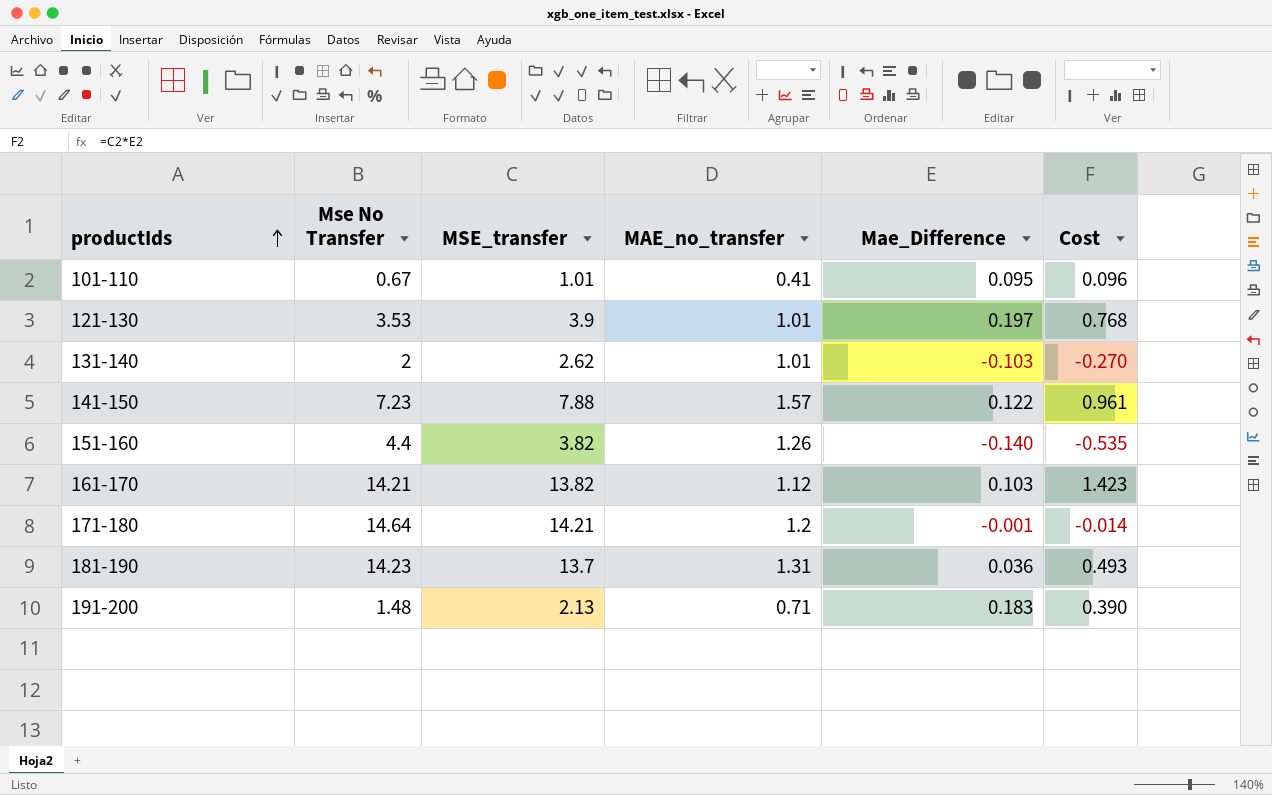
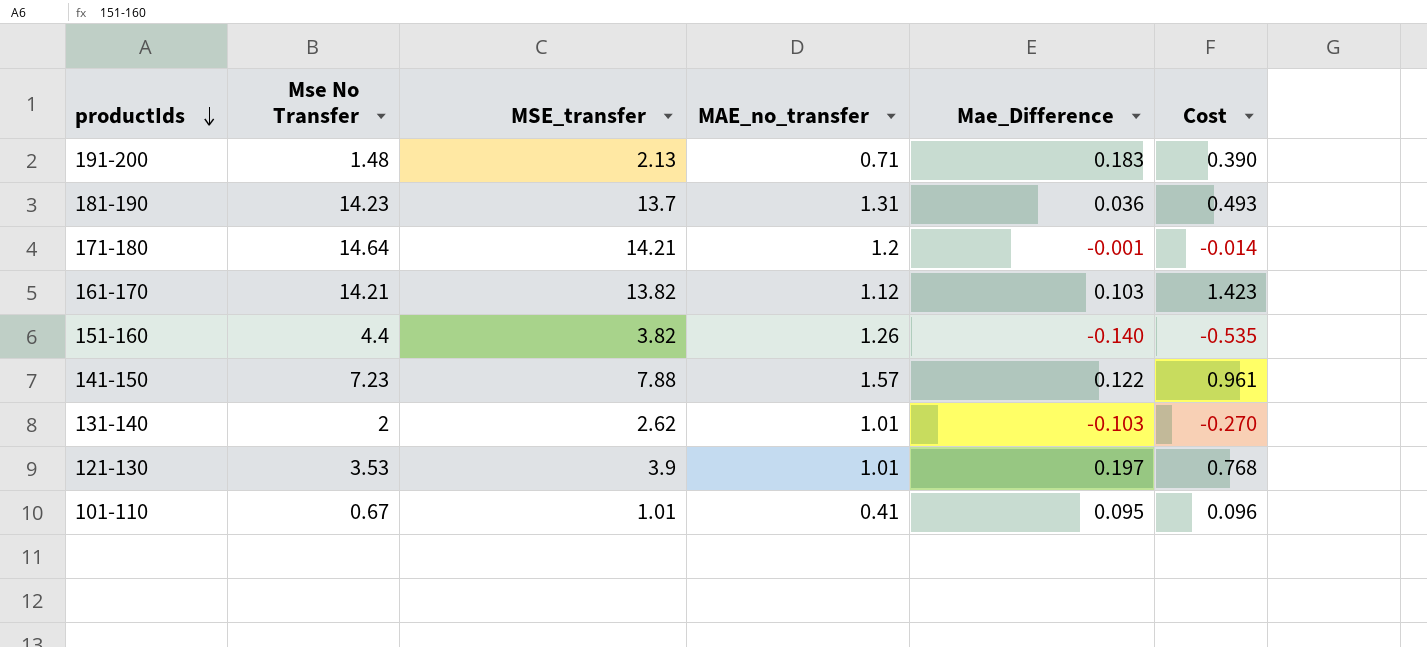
row order: productIds ascending -> productIds descending

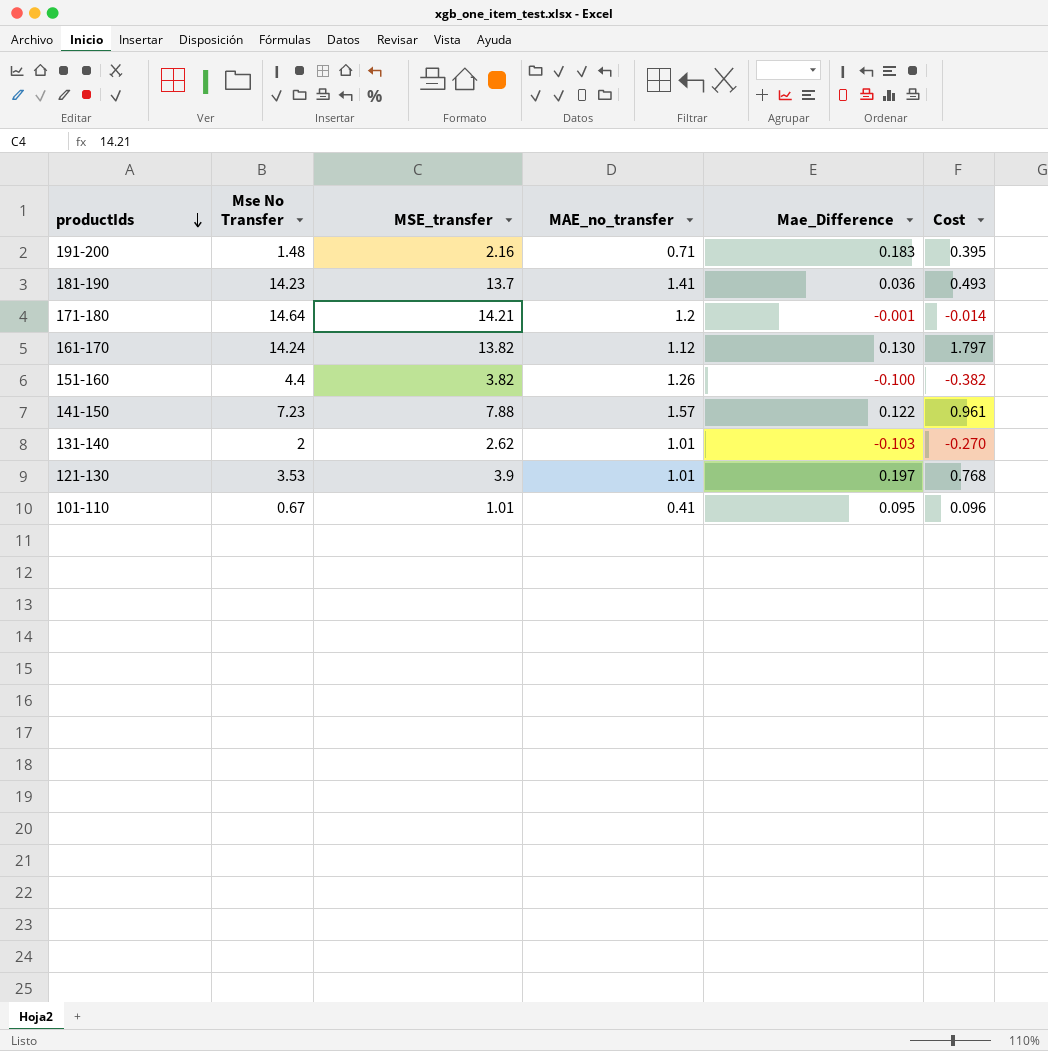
191-200 | MSE_transfer: 2.13 -> 2.16
191-200 | Cost: 0.390 -> 0.395
181-190 | MAE_no_transfer: 1.31 -> 1.41
161-170 | Mse No Transfer: 14.21 -> 14.24
161-170 | Mae_Difference: 0.103 -> 0.130
161-170 | Cost: 1.423 -> 1.797
151-160 | Mae_Difference: -0.140 -> -0.100
151-160 | Cost: -0.535 -> -0.382

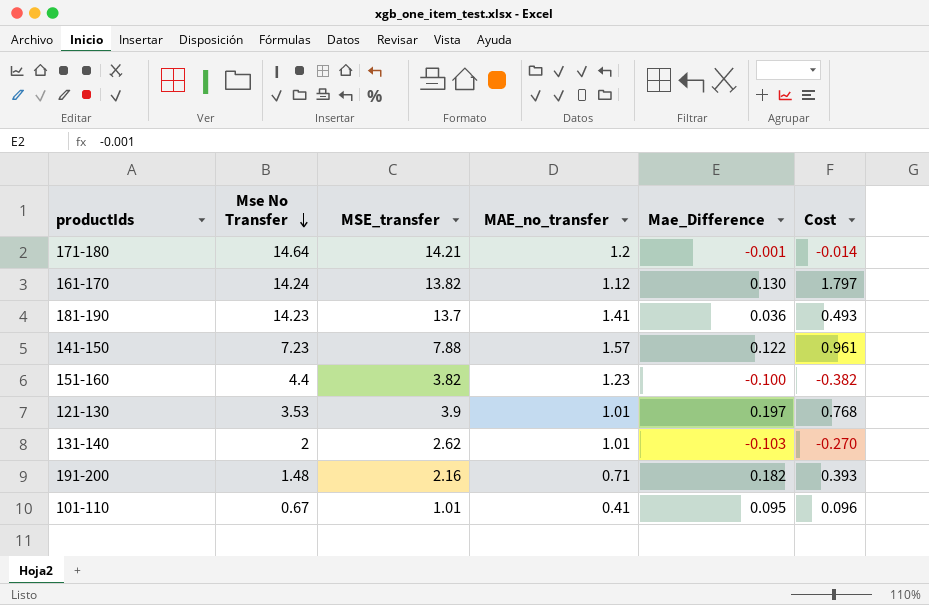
row order: productIds descending -> Mse No Transfer descending
151-160 | MAE_no_transfer: 1.26 -> 1.23
191-200 | Mae_Difference: 0.183 -> 0.182
191-200 | Cost: 0.395 -> 0.393

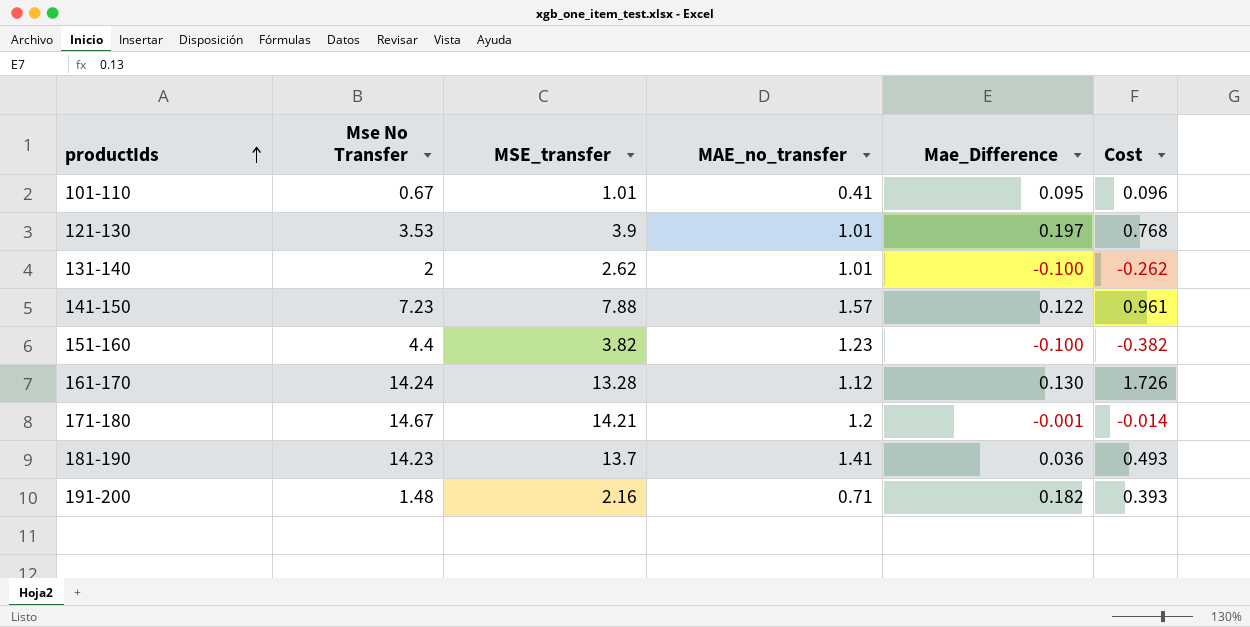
row order: Mse No Transfer descending -> productIds ascending
131-140 | Mae_Difference: -0.103 -> -0.100
131-140 | Cost: -0.270 -> -0.262
161-170 | MSE_transfer: 13.82 -> 13.28
161-170 | Cost: 1.797 -> 1.726
171-180 | Mse No Transfer: 14.64 -> 14.67

